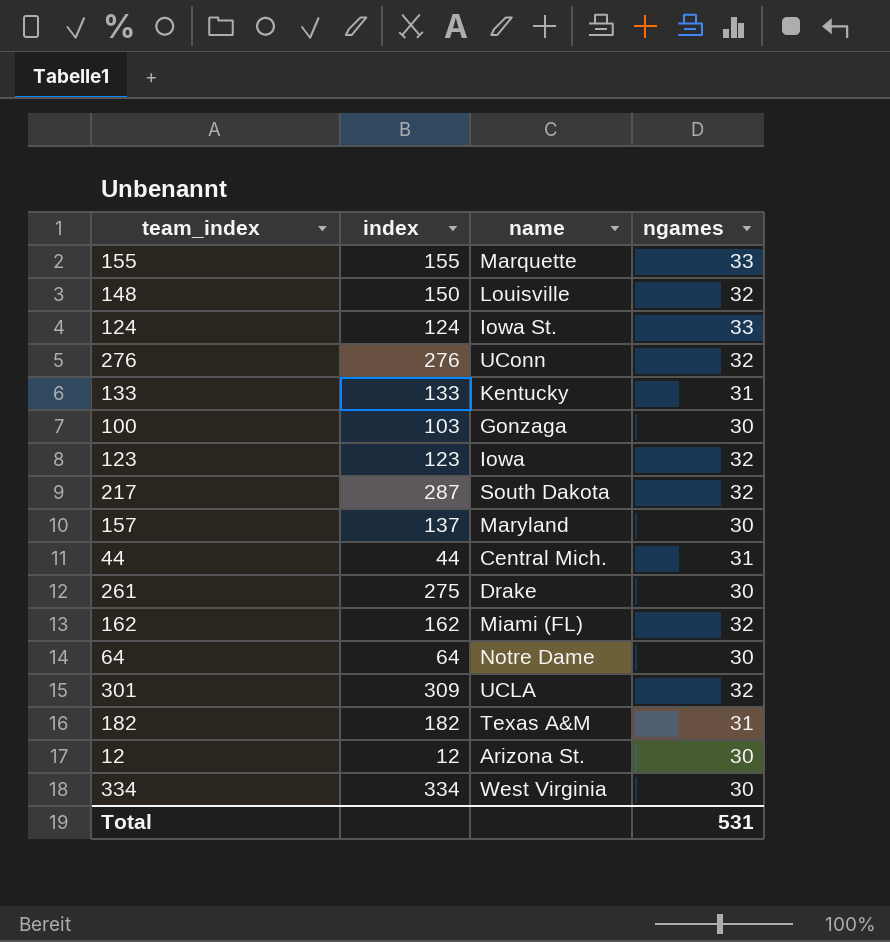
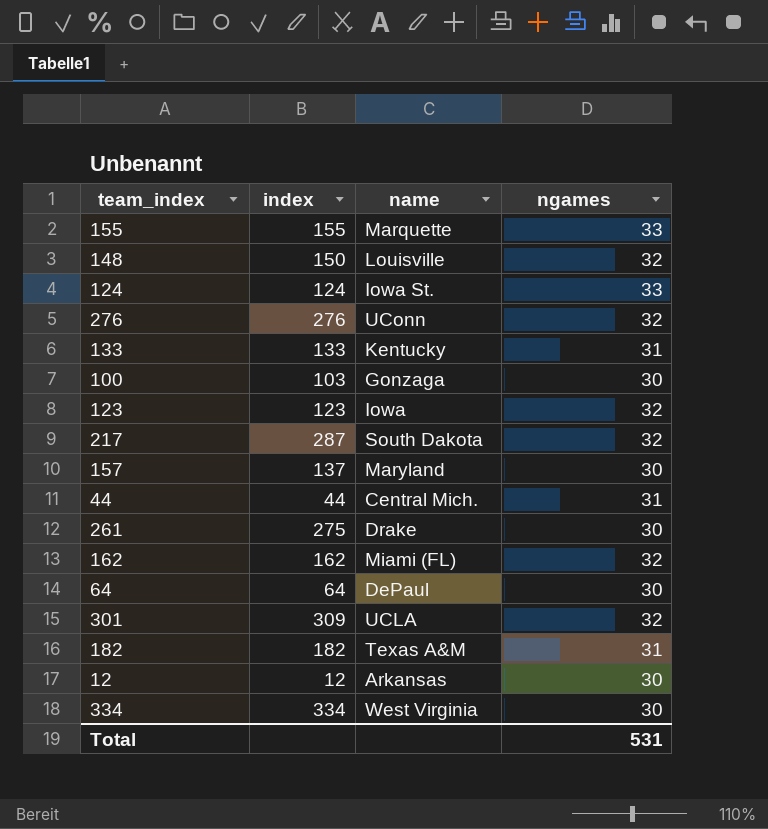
64 | name: Notre Dame -> DePaul
12 | name: Arizona St. -> Arkansas

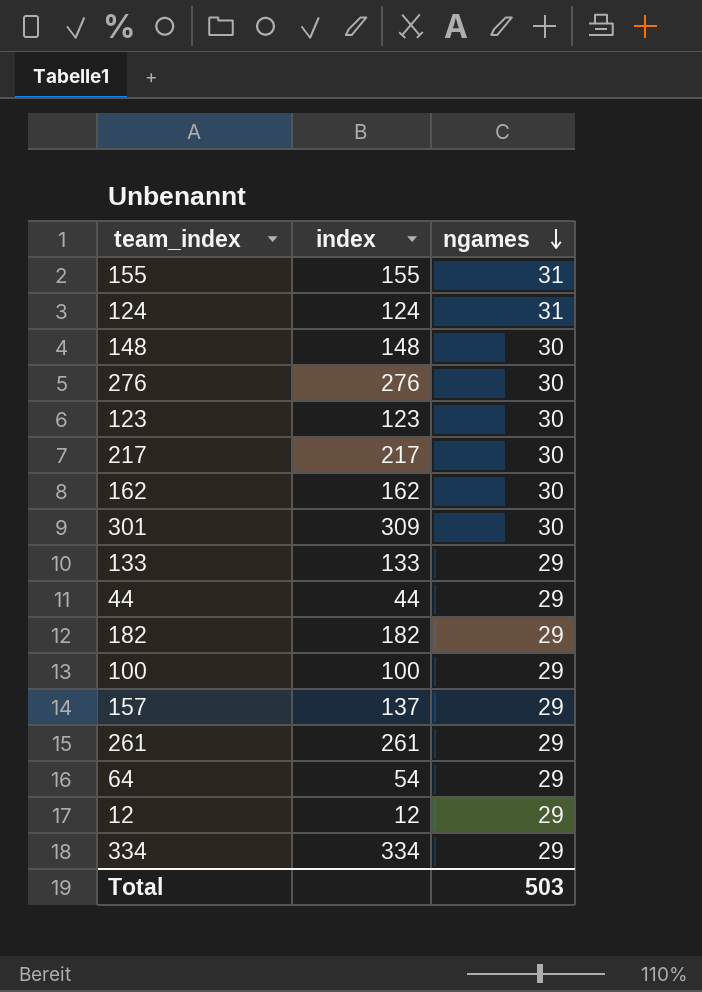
row order: none -> ngames descending
column name | position: 3 -> none
155 | ngames: 33 -> 31
124 | ngames: 33 -> 31
148 | index: 150 -> 148
148 | ngames: 32 -> 30
276 | ngames: 32 -> 30
123 | ngames: 32 -> 30
217 | index: 287 -> 217
217 | ngames: 32 -> 30
162 | ngames: 32 -> 30
301 | ngames: 32 -> 30
133 | ngames: 31 -> 29
44 | ngames: 31 -> 29
182 | ngames: 31 -> 29
100 | index: 103 -> 100
100 | ngames: 30 -> 29
157 | ngames: 30 -> 29
261 | index: 275 -> 261
261 | ngames: 30 -> 29
64 | index: 64 -> 54
64 | ngames: 30 -> 29
12 | ngames: 30 -> 29
334 | ngames: 30 -> 29
Total | ngames: 531 -> 503

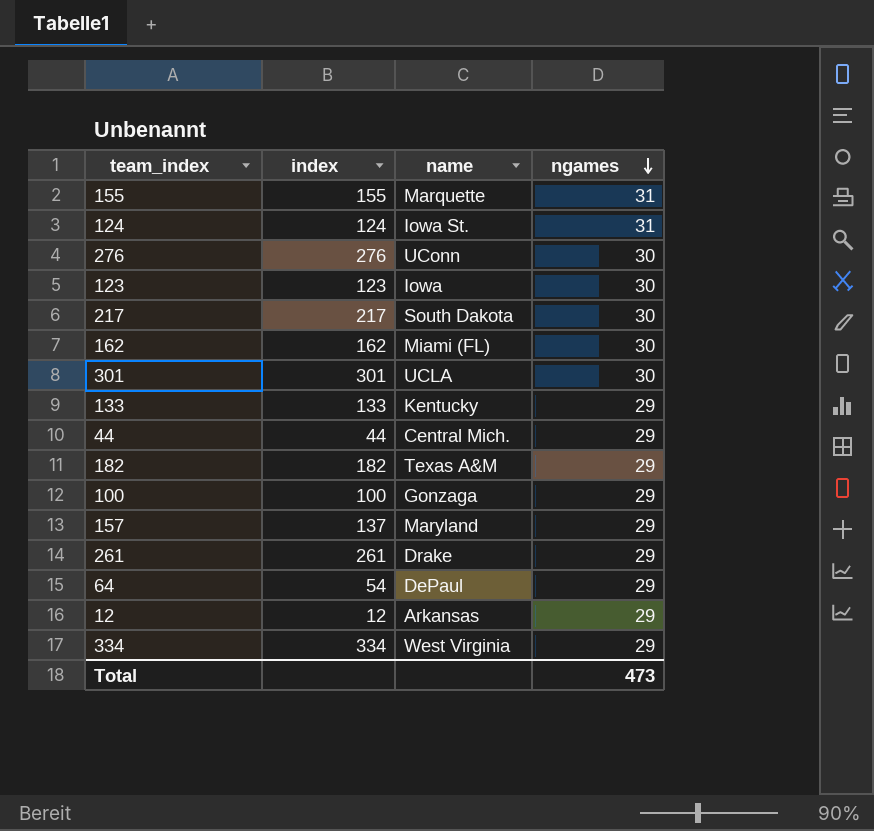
column name | position: none -> 3
row 148: 148 | 30 -> none
301 | index: 309 -> 301
Total | ngames: 503 -> 473

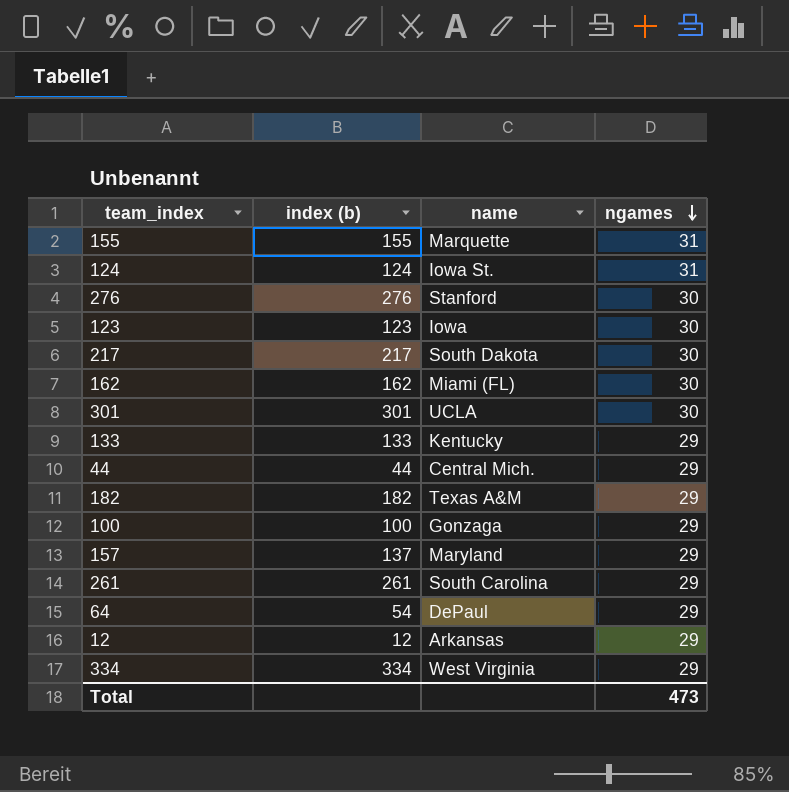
column name: index -> index (b)
276 | name: UConn -> Stanford
261 | name: Drake -> South Carolina

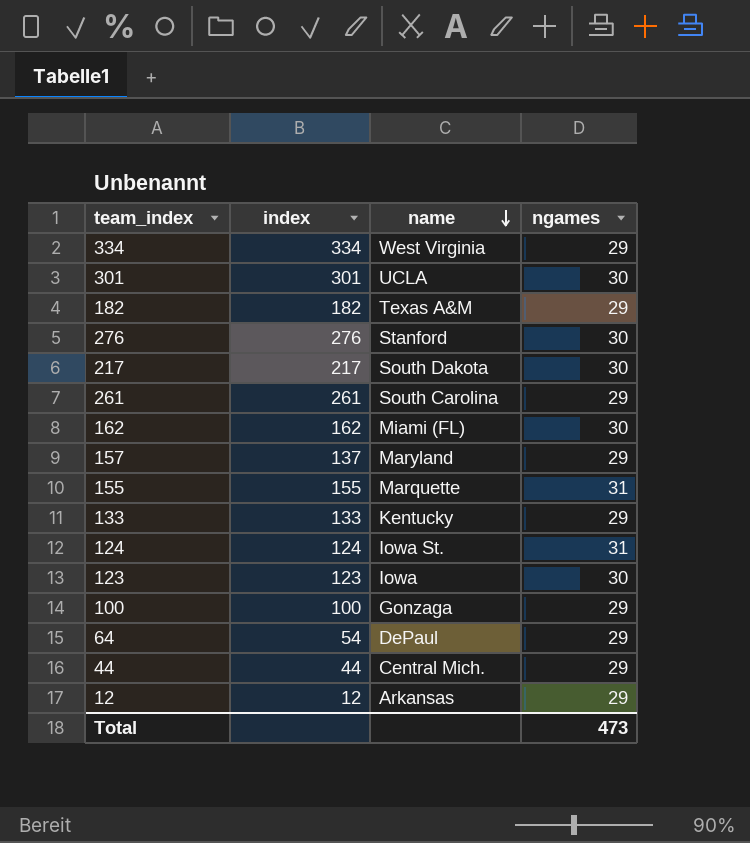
row order: ngames descending -> name descending
column name: index (b) -> index

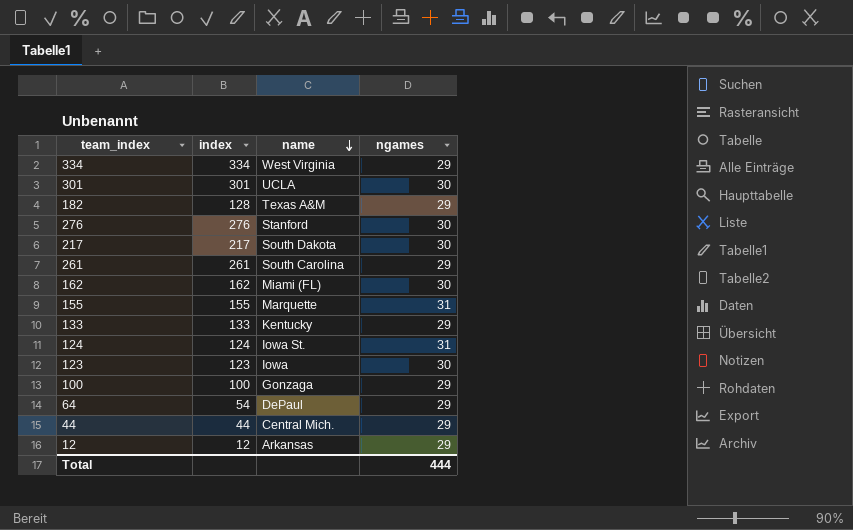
row 157: 137 | Maryland | 29 -> none
182 | index: 182 -> 128
Total | ngames: 473 -> 444

